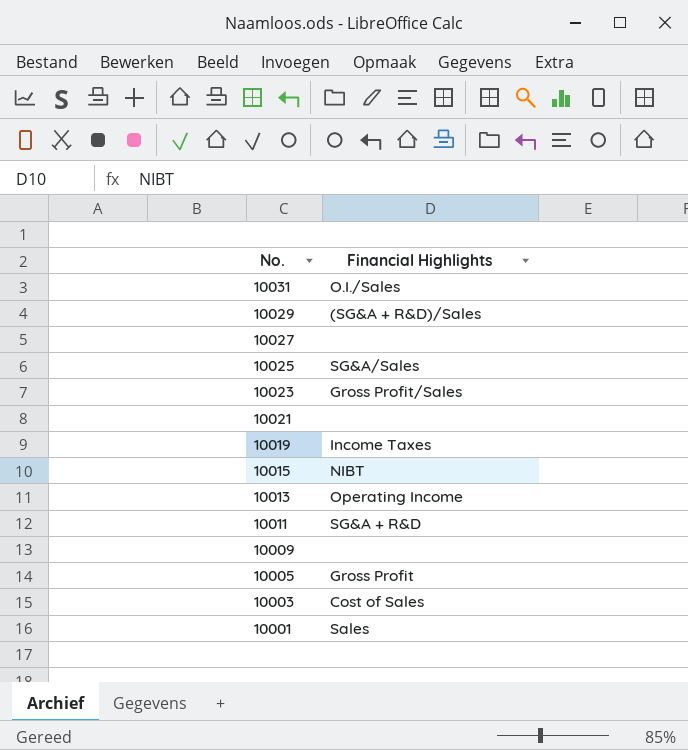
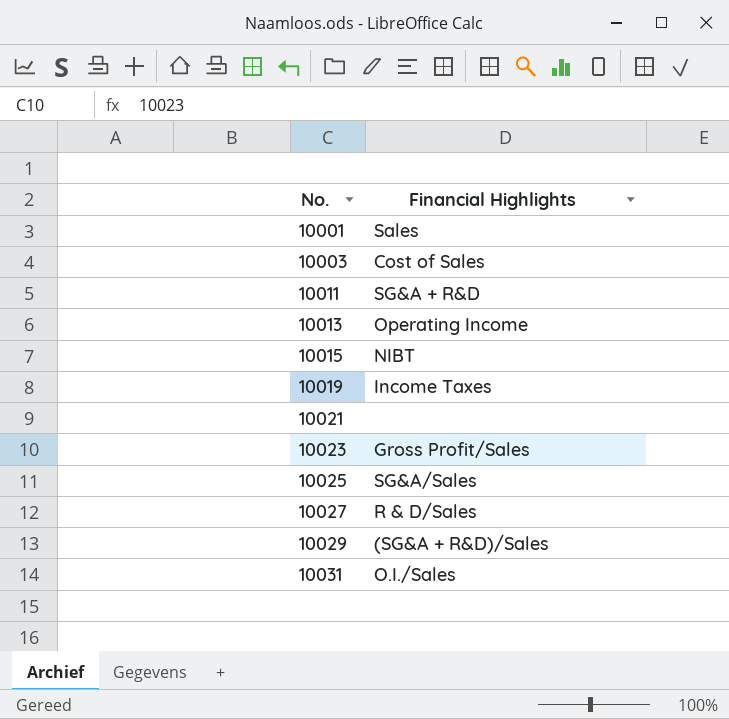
row order: No. descending -> No. ascending
row 10009: none -> none
row 10005: Gross Profit -> none
10027 | Financial Highlights: none -> R & D/Sales

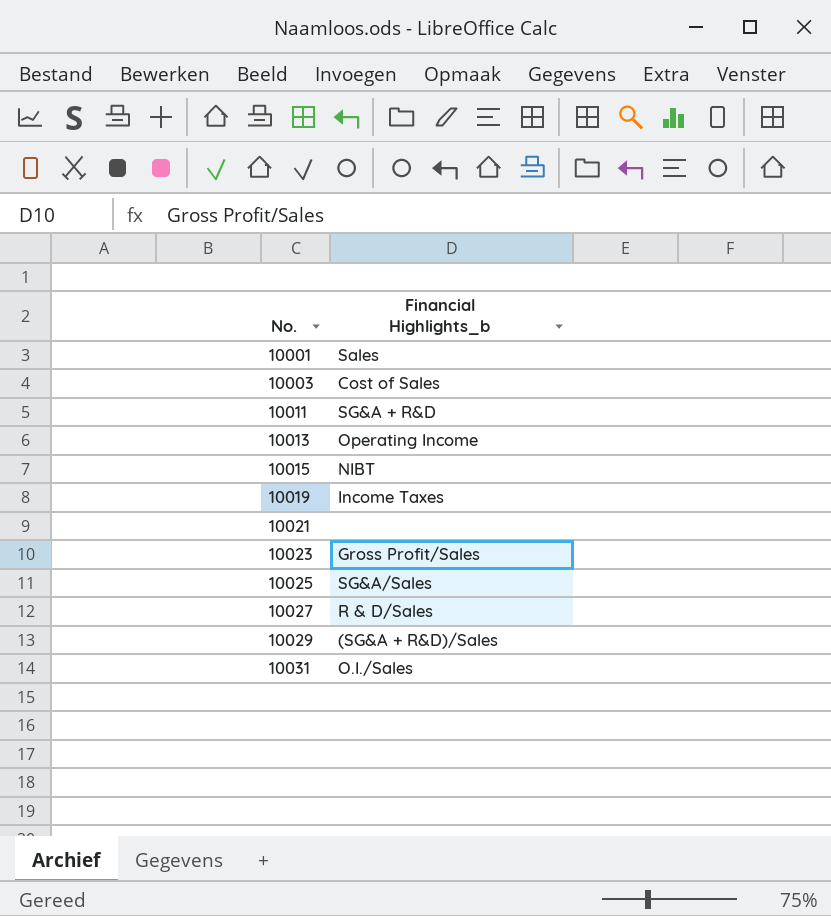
column name: Financial Highlights -> Financial Highlights_b

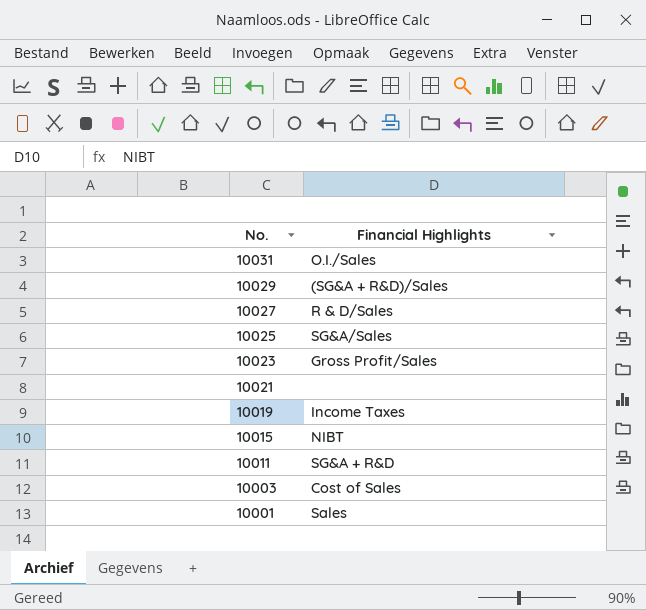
row order: No. ascending -> No. descending
column name: Financial Highlights_b -> Financial Highlights
row 10013: Operating Income -> none

